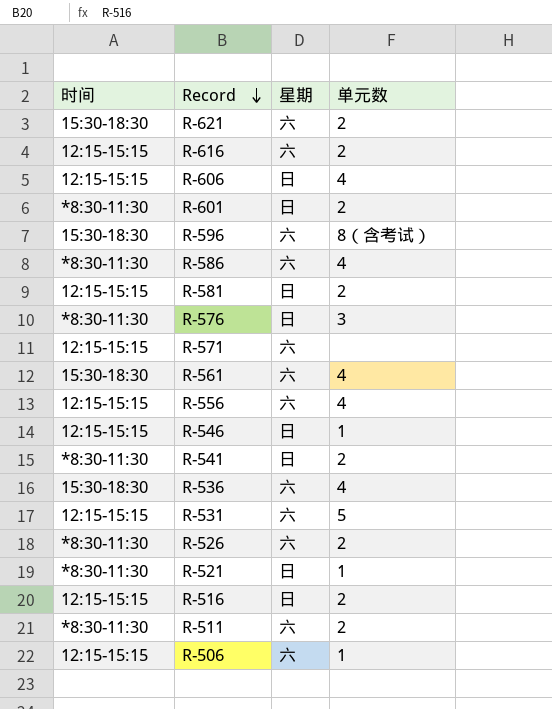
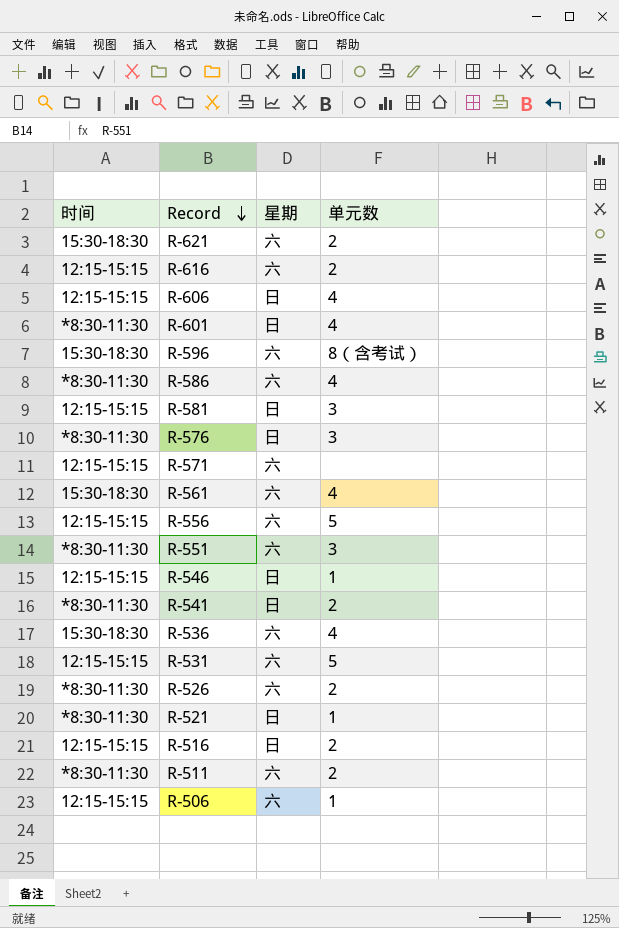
R-601 | 单元数: 2 -> 4
R-581 | 单元数: 2 -> 3
R-556 | 单元数: 4 -> 5
row R-551: none -> *8:30-11:30 | 六 | 3

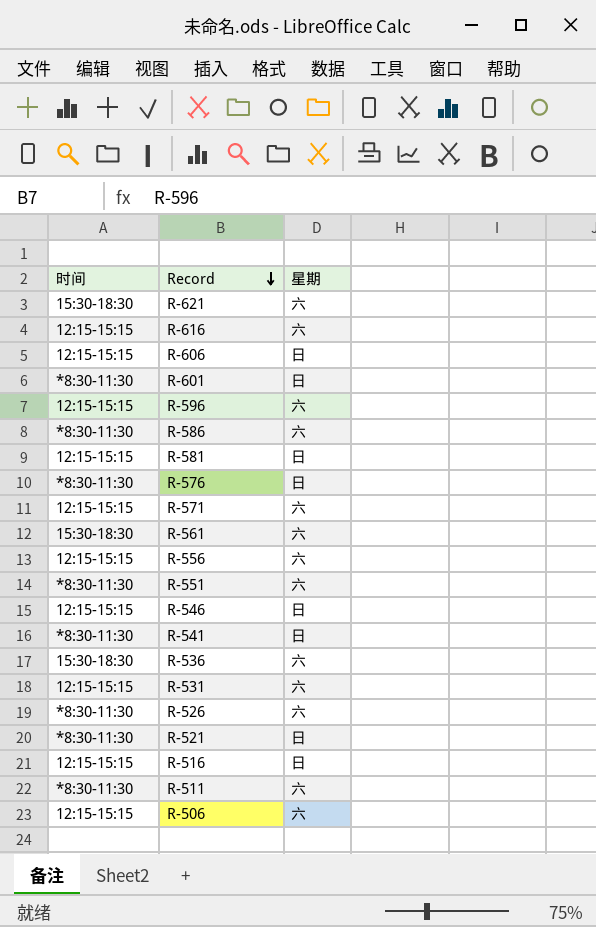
column 单元数 | position: 4 -> none
R-596 | 时间: 15:30-18:30 -> 12:15-15:15

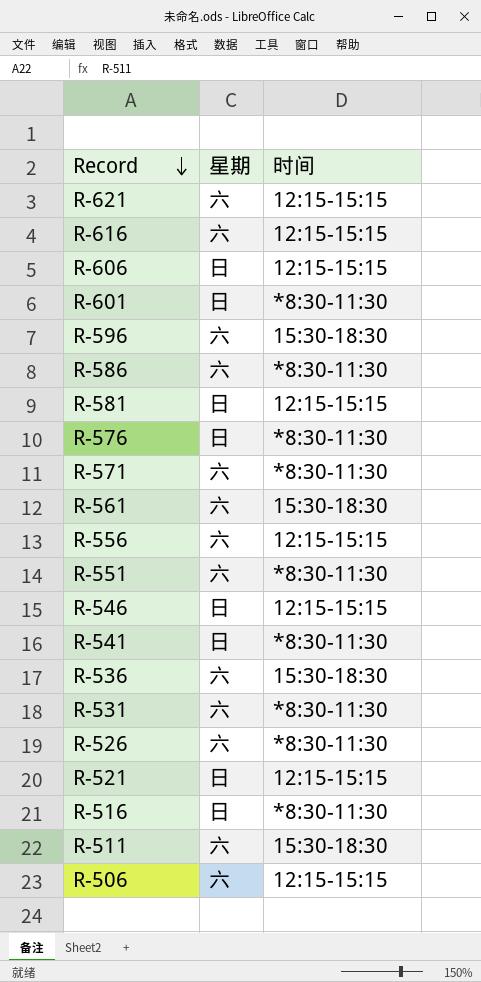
column 时间 | position: 1 -> 3
R-621 | 时间: 15:30-18:30 -> 12:15-15:15
R-596 | 时间: 12:15-15:15 -> 15:30-18:30
R-571 | 时间: 12:15-15:15 -> *8:30-11:30
R-531 | 时间: 12:15-15:15 -> *8:30-11:30
R-521 | 时间: *8:30-11:30 -> 12:15-15:15
R-516 | 时间: 12:15-15:15 -> *8:30-11:30
R-511 | 时间: *8:30-11:30 -> 15:30-18:30

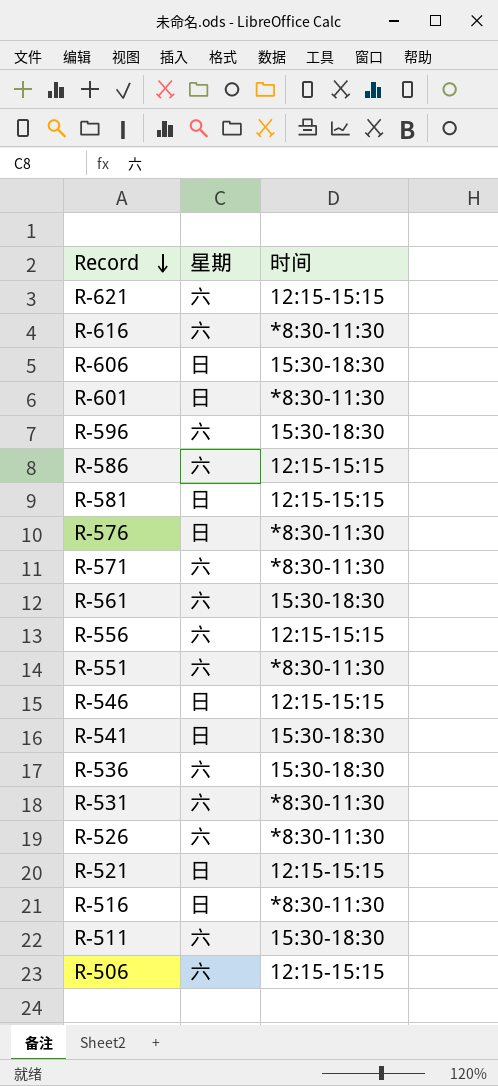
R-616 | 时间: 12:15-15:15 -> *8:30-11:30
R-606 | 时间: 12:15-15:15 -> 15:30-18:30
R-586 | 时间: *8:30-11:30 -> 12:15-15:15
R-541 | 时间: *8:30-11:30 -> 15:30-18:30

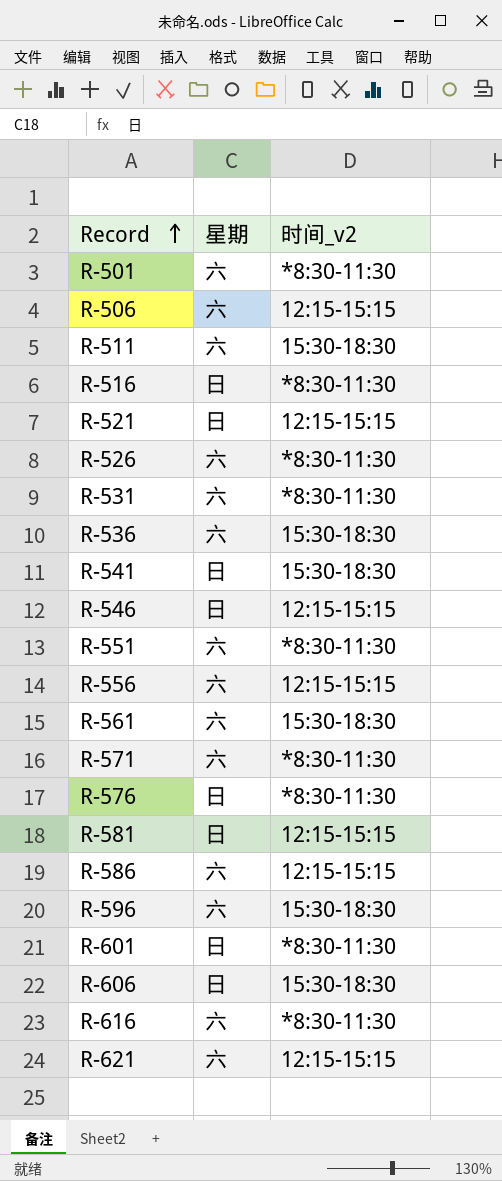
row order: Record descending -> Record ascending
column name: 时间 -> 时间_v2
row R-501: none -> 六 | *8:30-11:30

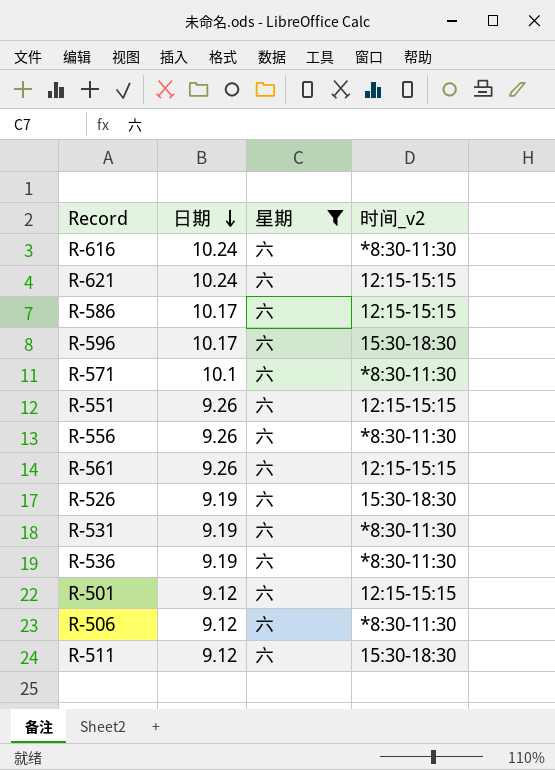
filter: none -> 星期 = 六
row order: Record ascending -> 日期 descending
column 日期 | position: none -> 2
R-551 | 时间_v2: *8:30-11:30 -> 12:15-15:15
R-556 | 时间_v2: 12:15-15:15 -> *8:30-11:30
R-561 | 时间_v2: 15:30-18:30 -> 12:15-15:15
R-526 | 时间_v2: *8:30-11:30 -> 15:30-18:30
R-536 | 时间_v2: 15:30-18:30 -> *8:30-11:30
R-501 | 时间_v2: *8:30-11:30 -> 12:15-15:15
R-506 | 时间_v2: 12:15-15:15 -> *8:30-11:30

